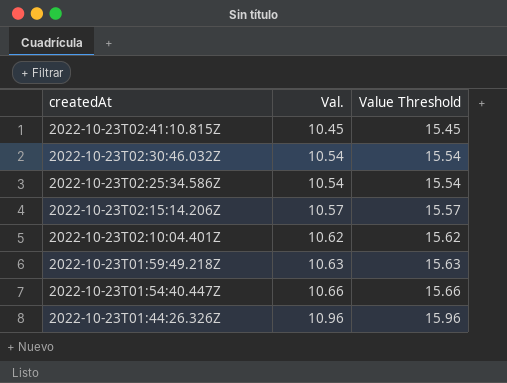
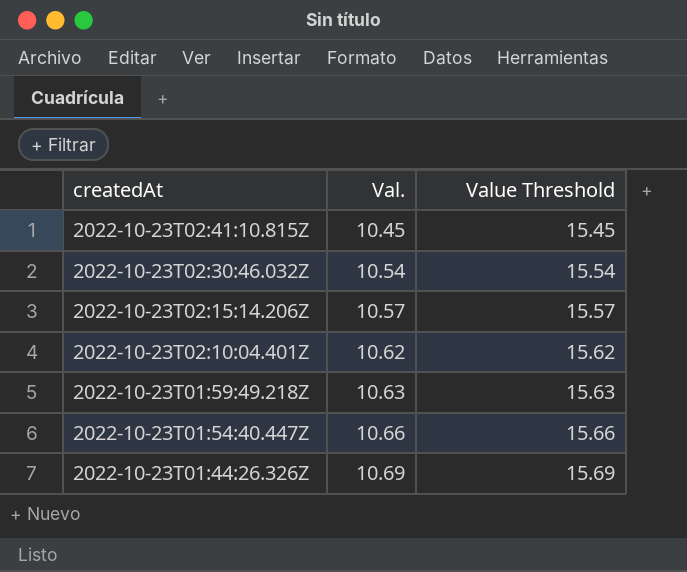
row 2022-10-23T02:25:34.586Z: 10.54 | 15.54 -> none
2022-10-23T01:44:26.326Z | Val.: 10.96 -> 10.69
2022-10-23T01:44:26.326Z | Value Threshold: 15.96 -> 15.69

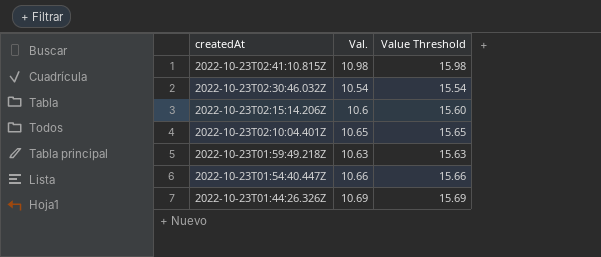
2022-10-23T02:41:10.815Z | Val.: 10.45 -> 10.98
2022-10-23T02:41:10.815Z | Value Threshold: 15.45 -> 15.98
2022-10-23T02:15:14.206Z | Val.: 10.57 -> 10.6
2022-10-23T02:15:14.206Z | Value Threshold: 15.57 -> 15.60
2022-10-23T02:10:04.401Z | Val.: 10.62 -> 10.65
2022-10-23T02:10:04.401Z | Value Threshold: 15.62 -> 15.65

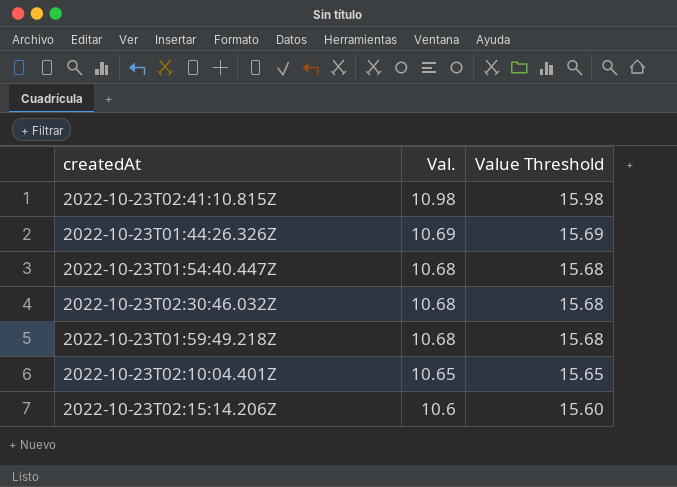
row order: createdAt descending -> Val. descending
2022-10-23T01:54:40.447Z | Val.: 10.66 -> 10.68
2022-10-23T01:54:40.447Z | Value Threshold: 15.66 -> 15.68
2022-10-23T02:30:46.032Z | Val.: 10.54 -> 10.68
2022-10-23T02:30:46.032Z | Value Threshold: 15.54 -> 15.68
2022-10-23T01:59:49.218Z | Val.: 10.63 -> 10.68
2022-10-23T01:59:49.218Z | Value Threshold: 15.63 -> 15.68

